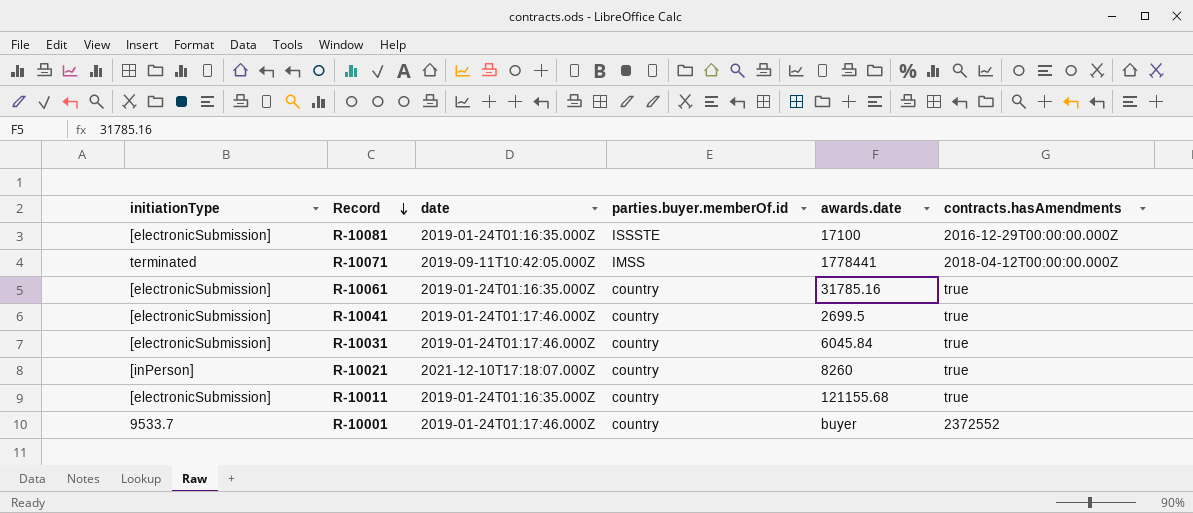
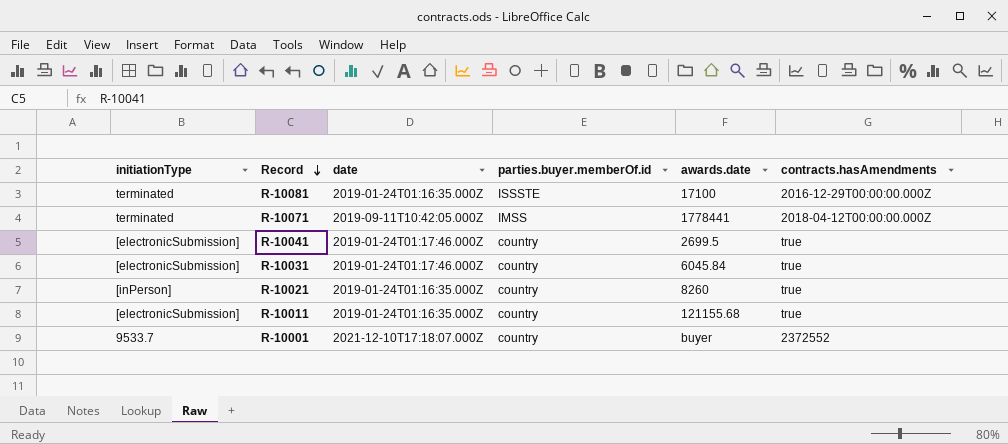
row R-10061: [electronicSubmission] | 2019-01-24T01:16:35.000Z | country | 31785.16 | true -> none
R-10081 | initiationType: [electronicSubmission] -> terminated
R-10021 | date: 2021-12-10T17:18:07.000Z -> 2019-01-24T01:16:35.000Z
R-10001 | date: 2019-01-24T01:17:46.000Z -> 2021-12-10T17:18:07.000Z

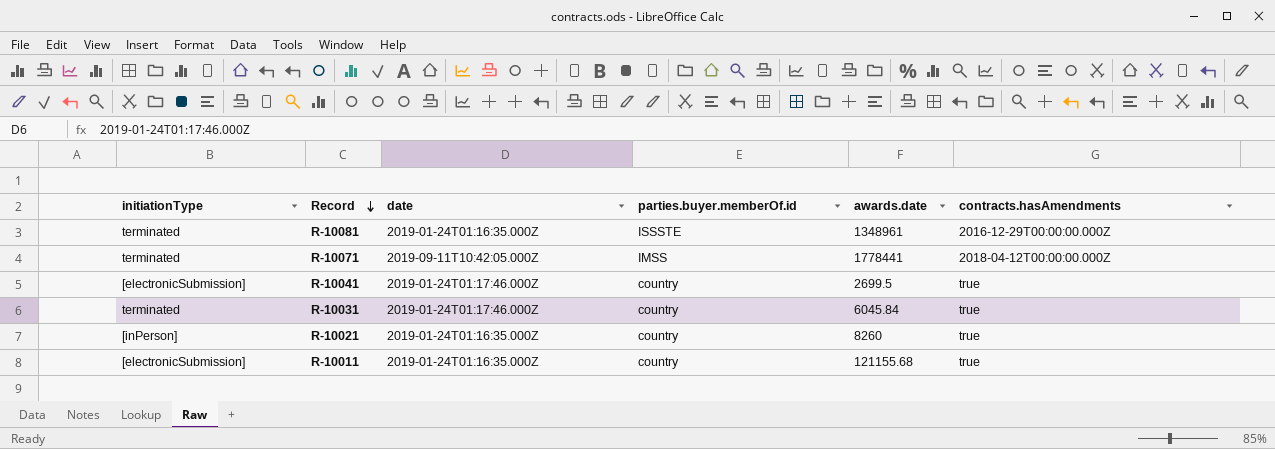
row R-10001: 9533.7 | 2021-12-10T17:18:07.000Z | country | buyer | 2372552 -> none
R-10081 | awards.date: 17100 -> 1348961
R-10031 | initiationType: [electronicSubmission] -> terminated

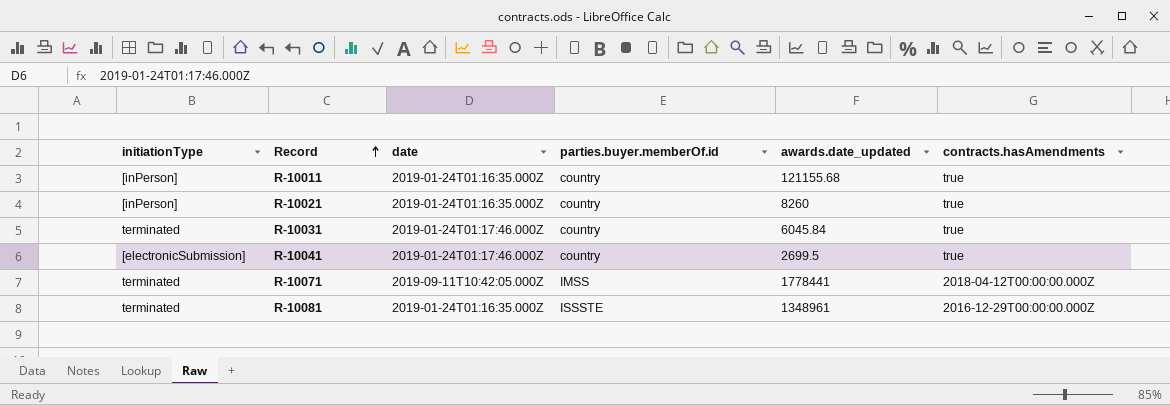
row order: Record descending -> Record ascending
column name: awards.date -> awards.date_updated
R-10011 | initiationType: [electronicSubmission] -> [inPerson]

